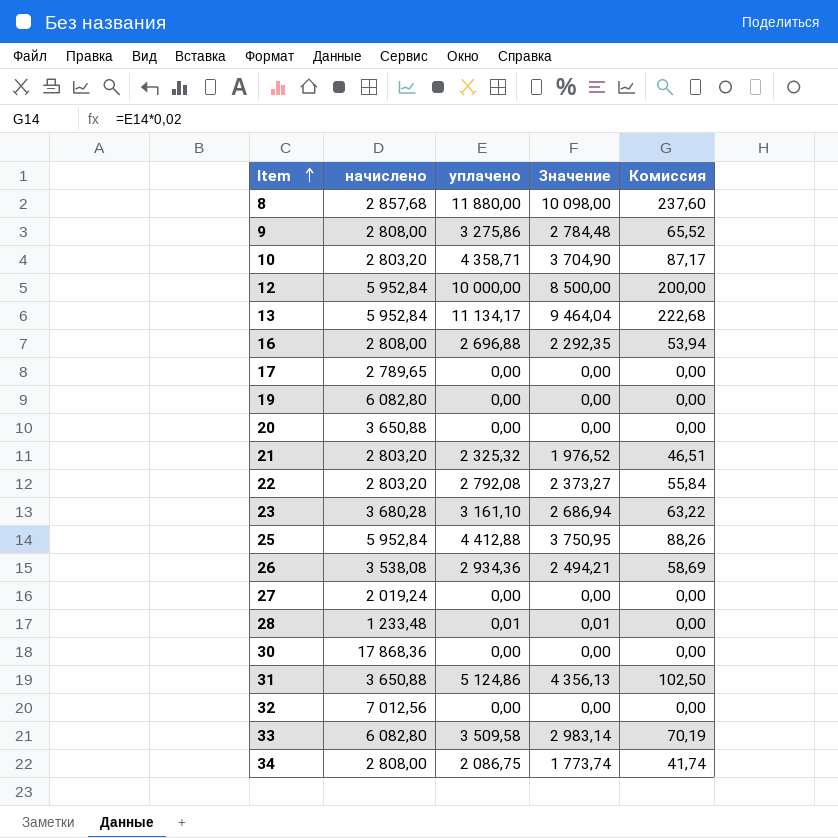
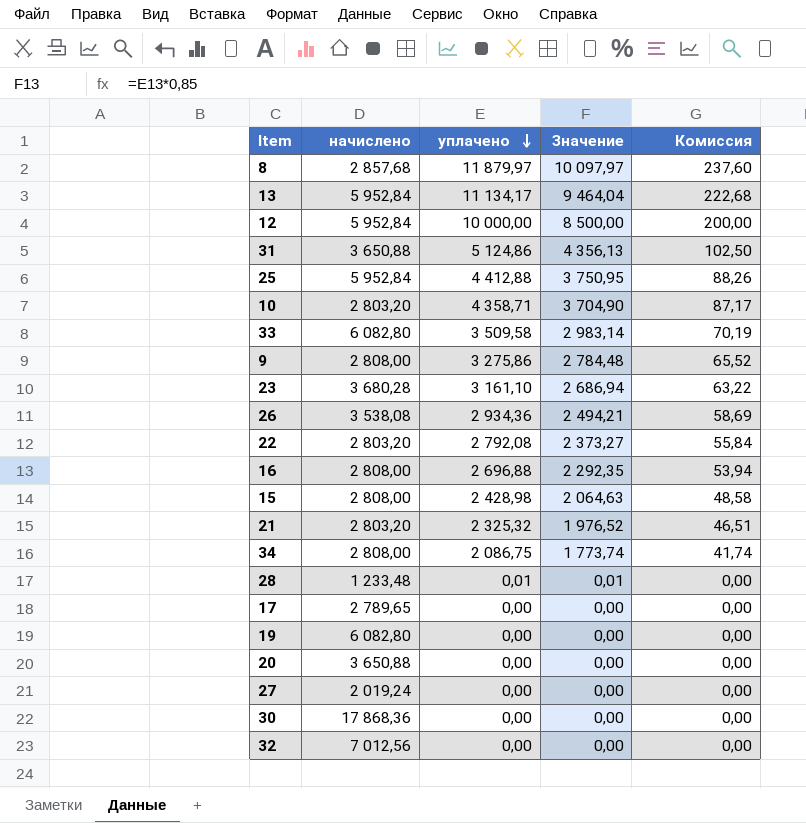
row order: Item ascending -> уплачено descending
8 | уплачено: 11 880,00 -> 11 879,97
8 | Значение: 10 098,00 -> 10 097,97
row 15: none -> 2 808,00 | 2 428,98 | 2 064,63 | 48,58

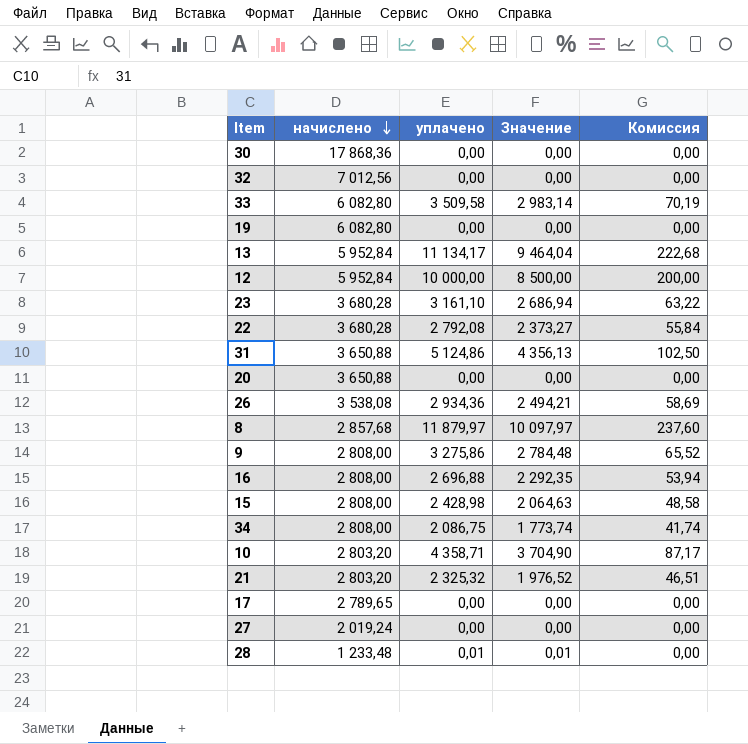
row order: уплачено descending -> начислено descending
row 25: 5 952,84 | 4 412,88 | 3 750,95 | 88,26 -> none
22 | начислено: 2 803,20 -> 3 680,28

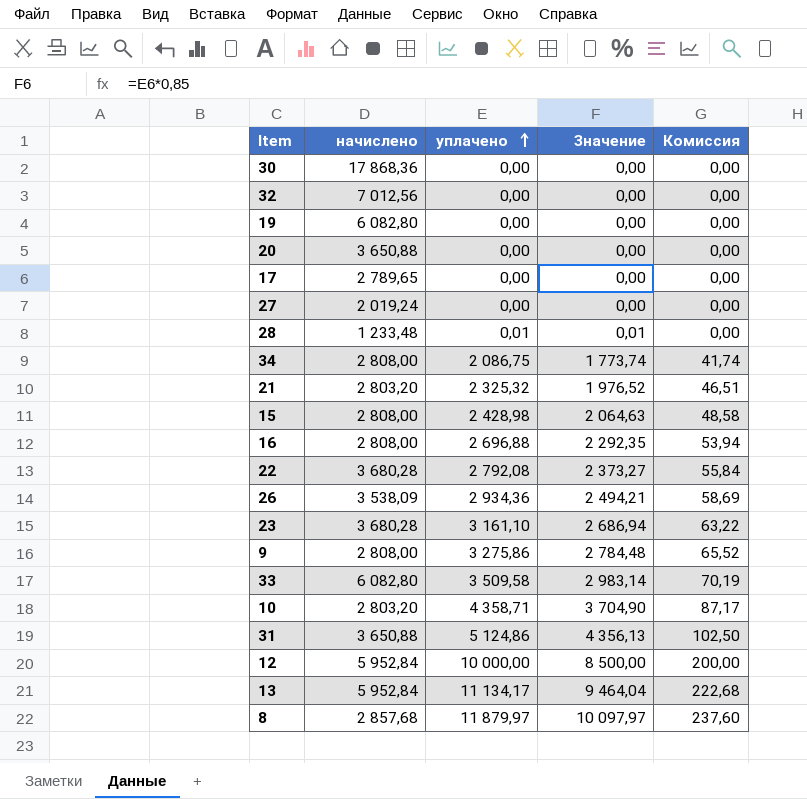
row order: начислено descending -> уплачено ascending
26 | начислено: 3 538,08 -> 3 538,09

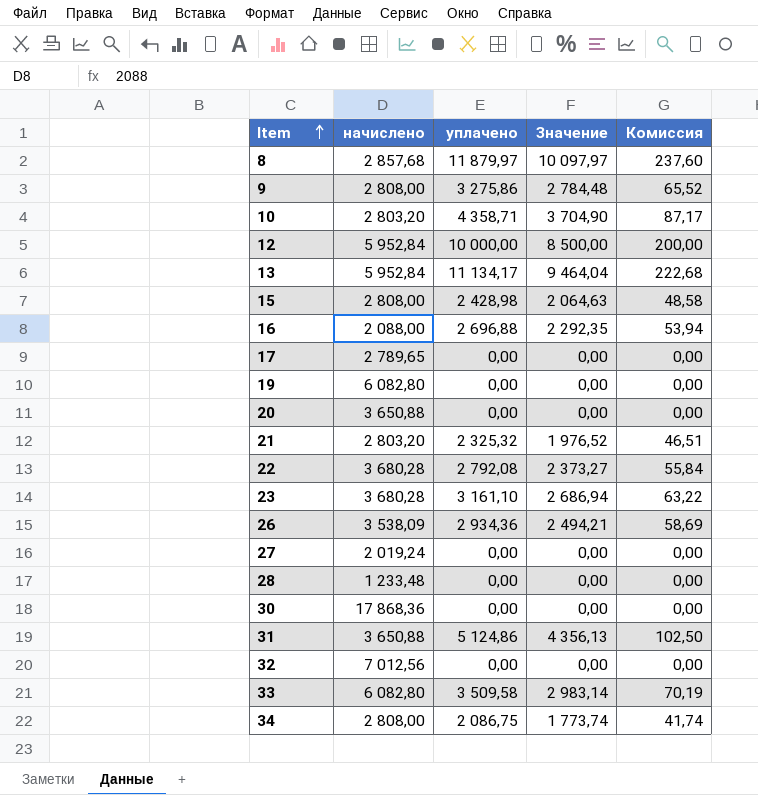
row order: уплачено ascending -> Item ascending
16 | начислено: 2 808,00 -> 2 088,00
28 | уплачено: 0,01 -> 0,00
28 | Значение: 0,01 -> 0,00

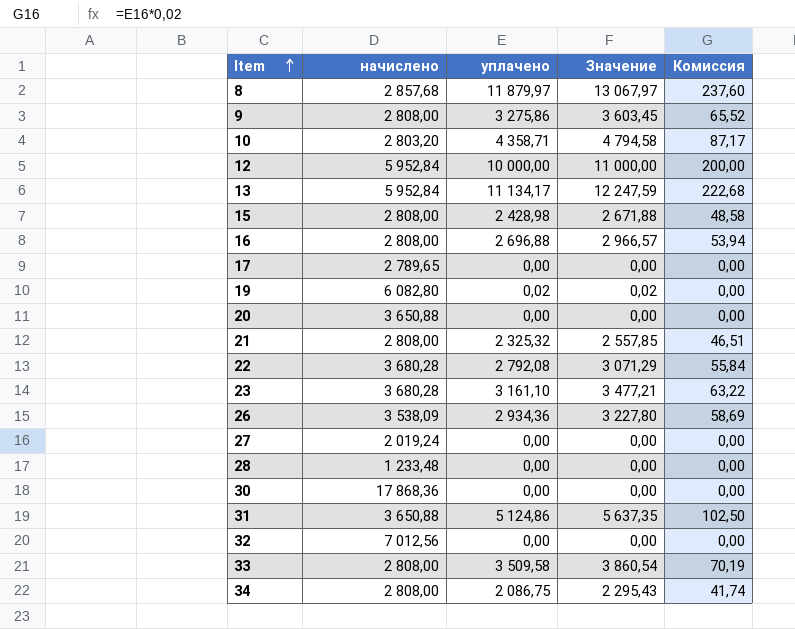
column Значение | formula: [уплачено] * 0,85 -> [уплачено] * 1,1
16 | начислено: 2 088,00 -> 2 808,00
19 | уплачено: 0,00 -> 0,02
21 | начислено: 2 803,20 -> 2 808,00
33 | начислено: 6 082,80 -> 2 808,00

